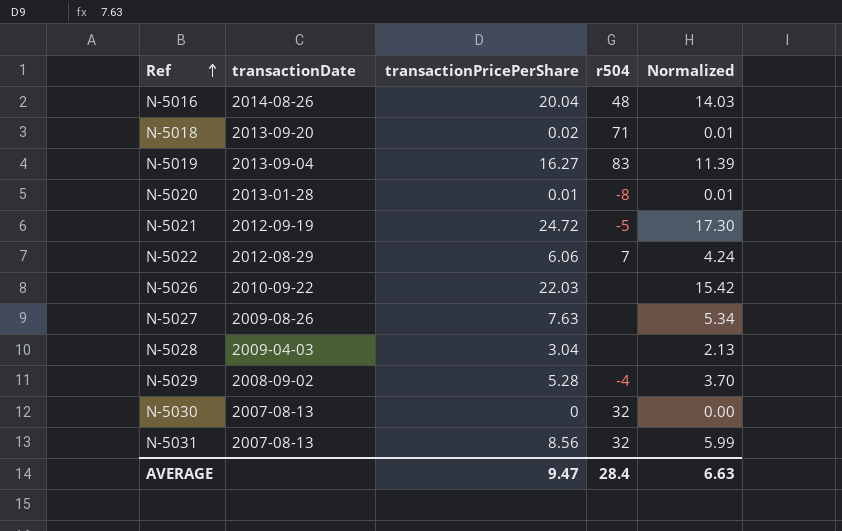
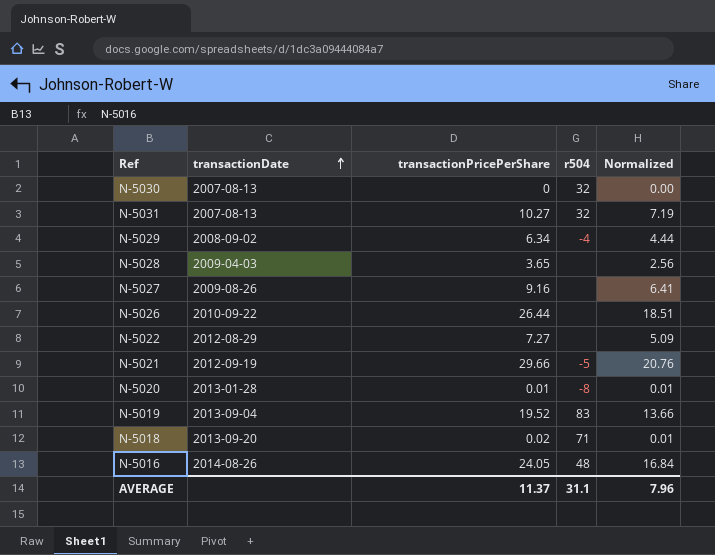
row order: Ref ascending -> transactionDate ascending
N-5031 | transactionPricePerShare: 8.56 -> 10.27
N-5031 | Normalized: 5.99 -> 7.19
N-5029 | transactionPricePerShare: 5.28 -> 6.34
N-5029 | Normalized: 3.70 -> 4.44
N-5028 | transactionPricePerShare: 3.04 -> 3.65
N-5028 | Normalized: 2.13 -> 2.56
N-5027 | transactionPricePerShare: 7.63 -> 9.16
N-5027 | Normalized: 5.34 -> 6.41
N-5026 | transactionPricePerShare: 22.03 -> 26.44
N-5026 | Normalized: 15.42 -> 18.51
N-5022 | transactionPricePerShare: 6.06 -> 7.27
N-5022 | r504: 7 -> none
N-5022 | Normalized: 4.24 -> 5.09
N-5021 | transactionPricePerShare: 24.72 -> 29.66
N-5021 | Normalized: 17.30 -> 20.76
N-5019 | transactionPricePerShare: 16.27 -> 19.52
N-5019 | Normalized: 11.39 -> 13.66
N-5016 | transactionPricePerShare: 20.04 -> 24.05
N-5016 | Normalized: 14.03 -> 16.84
AVERAGE | transactionPricePerShare: 9.47 -> 11.37
AVERAGE | r504: 28.4 -> 31.1
AVERAGE | Normalized: 6.63 -> 7.96

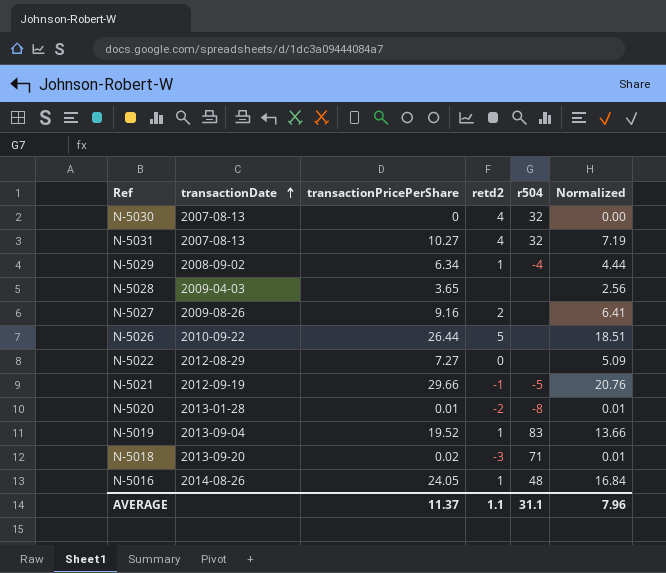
column retd2 | position: none -> 4

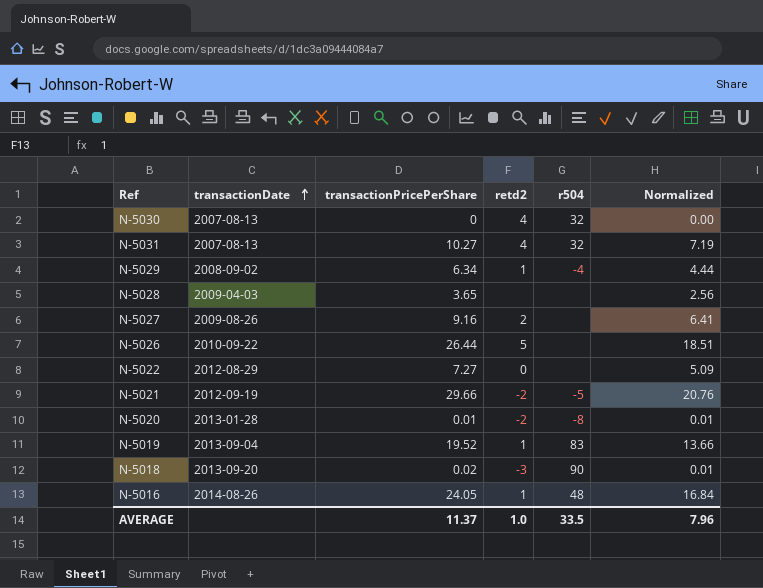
N-5021 | retd2: -1 -> -2
N-5018 | r504: 71 -> 90
AVERAGE | retd2: 1.1 -> 1.0
AVERAGE | r504: 31.1 -> 33.5

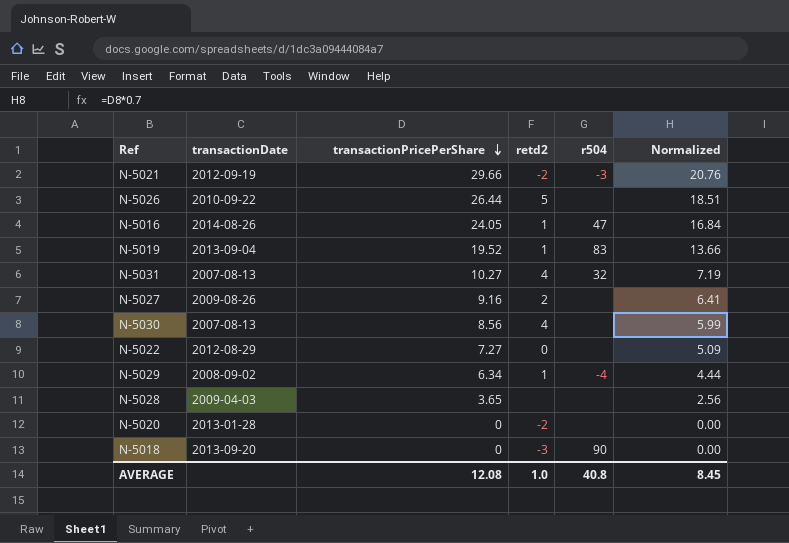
row order: transactionDate ascending -> transactionPricePerShare descending
N-5021 | r504: -5 -> -3
N-5016 | r504: 48 -> 47
N-5030 | transactionPricePerShare: 0 -> 8.56
N-5030 | r504: 32 -> none
N-5030 | Normalized: 0.00 -> 5.99
N-5020 | transactionPricePerShare: 0.01 -> 0
N-5020 | r504: -8 -> none
N-5020 | Normalized: 0.01 -> 0.00
N-5018 | transactionPricePerShare: 0.02 -> 0
N-5018 | Normalized: 0.01 -> 0.00
AVERAGE | transactionPricePerShare: 11.37 -> 12.08
AVERAGE | r504: 33.5 -> 40.8
AVERAGE | Normalized: 7.96 -> 8.45

